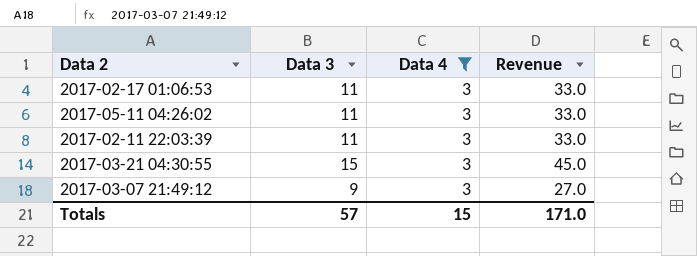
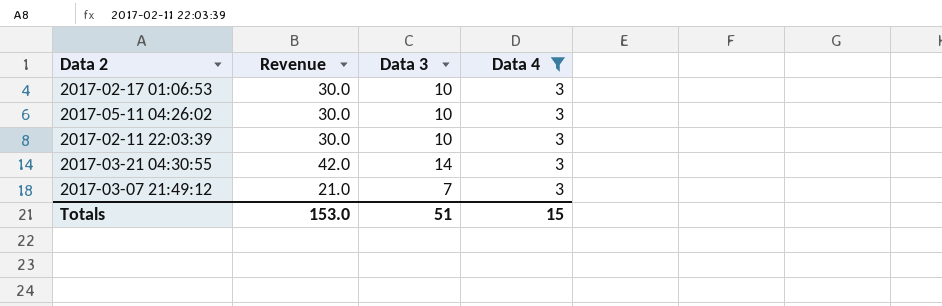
column Revenue | position: 4 -> 2
2017-02-17 01:06:53 | Revenue: 33.0 -> 30.0
2017-02-17 01:06:53 | Data 3: 11 -> 10
2017-05-11 04:26:02 | Revenue: 33.0 -> 30.0
2017-05-11 04:26:02 | Data 3: 11 -> 10
2017-02-11 22:03:39 | Revenue: 33.0 -> 30.0
2017-02-11 22:03:39 | Data 3: 11 -> 10
2017-03-21 04:30:55 | Revenue: 45.0 -> 42.0
2017-03-21 04:30:55 | Data 3: 15 -> 14
2017-03-07 21:49:12 | Revenue: 27.0 -> 21.0
2017-03-07 21:49:12 | Data 3: 9 -> 7
Totals | Revenue: 171.0 -> 153.0
Totals | Data 3: 57 -> 51

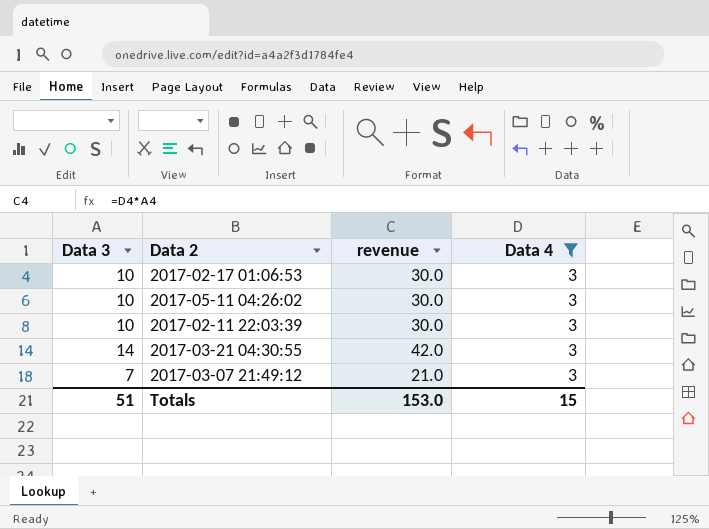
column Data 3 | position: 3 -> 1
column name: Revenue -> revenue

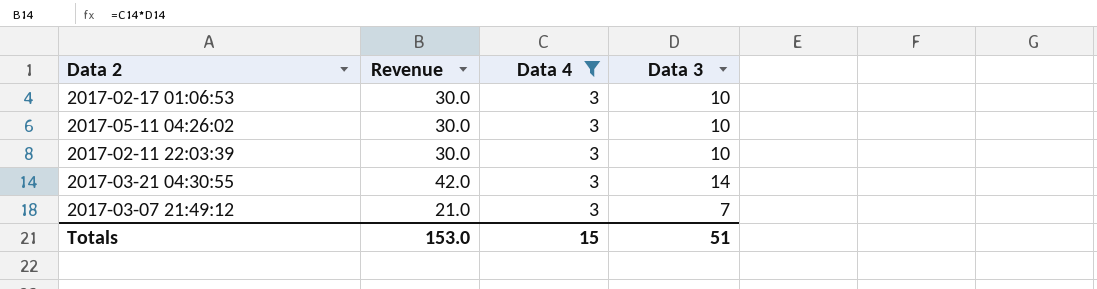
column name: revenue -> Revenue
column Data 3 | position: 1 -> 4

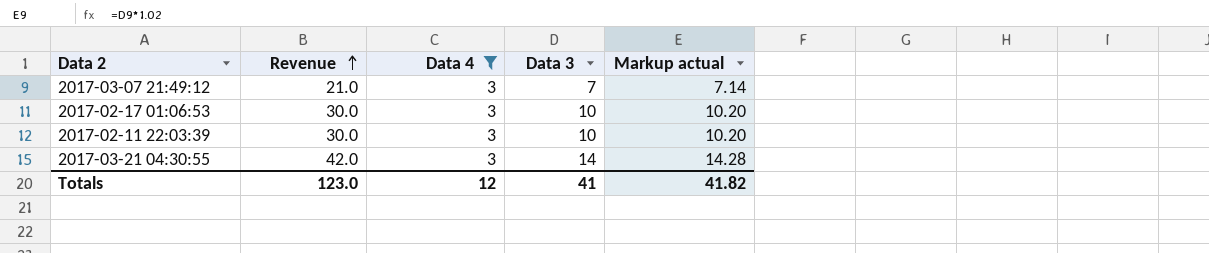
row order: none -> Revenue ascending
column Markup actual | formula: none -> [Data 3] * 1.02
row 2017-05-11 04:26:02: 30.0 | 3 | 10 -> none
Totals | Revenue: 153.0 -> 123.0
Totals | Data 4: 15 -> 12
Totals | Data 3: 51 -> 41

